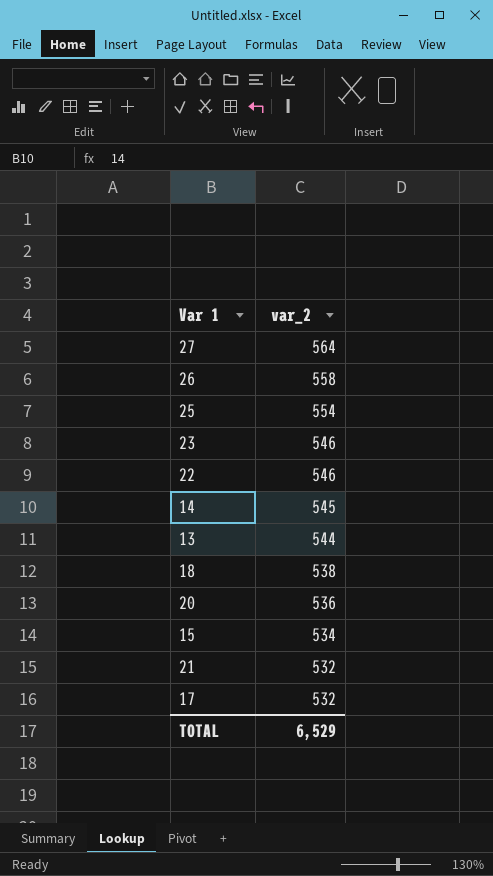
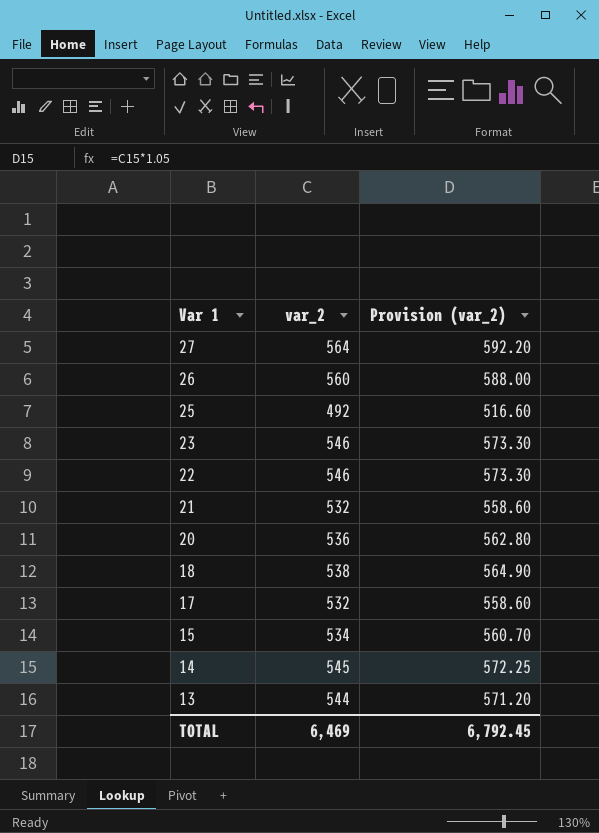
row order: var_2 descending -> Var 1 descending
column Provision (var_2) | formula: none -> [var_2] * 1.05
26 | var_2: 558 -> 560
25 | var_2: 554 -> 492
TOTAL | var_2: 6,529 -> 6,469

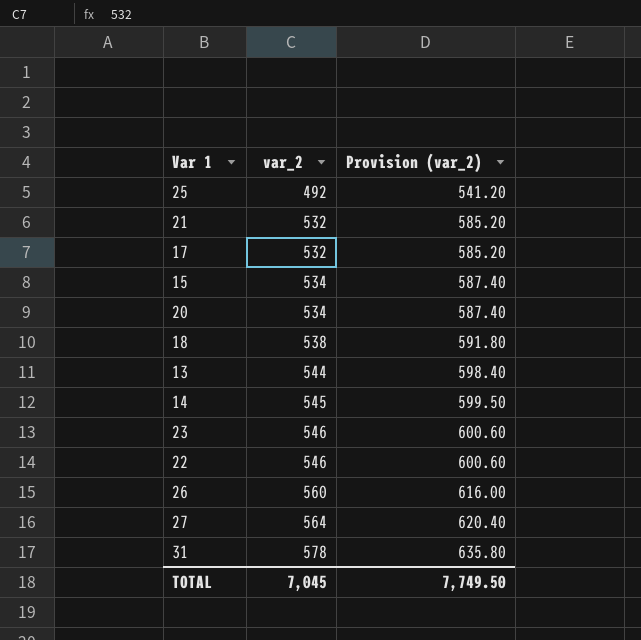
row order: Var 1 descending -> var_2 ascending
column Provision (var_2) | formula: [var_2] * 1.05 -> [var_2] * 1.1
20 | var_2: 536 -> 534
row 31: none -> 578 | 635.80
TOTAL | var_2: 6,469 -> 7,045
TOTAL | Provision (var_2): 6,792.45 -> 7,749.50

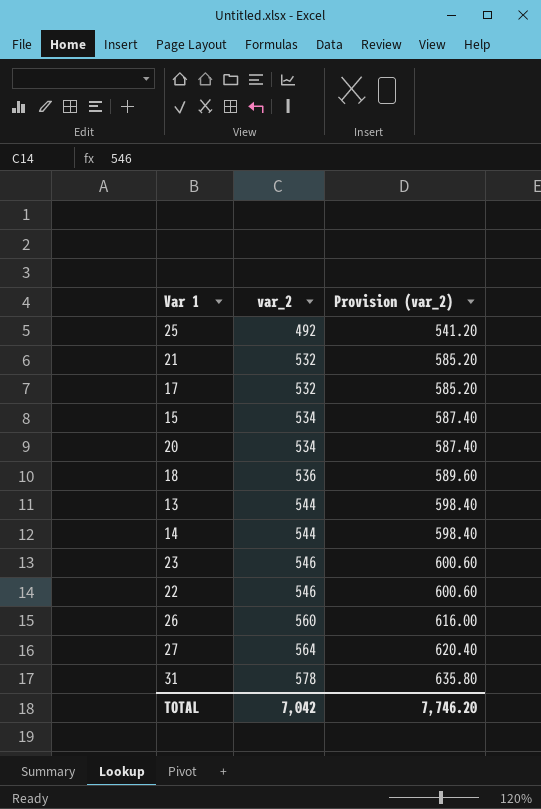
18 | var_2: 538 -> 536
18 | Provision (var_2): 591.80 -> 589.60
14 | var_2: 545 -> 544
14 | Provision (var_2): 599.50 -> 598.40
TOTAL | var_2: 7,045 -> 7,042
TOTAL | Provision (var_2): 7,749.50 -> 7,746.20

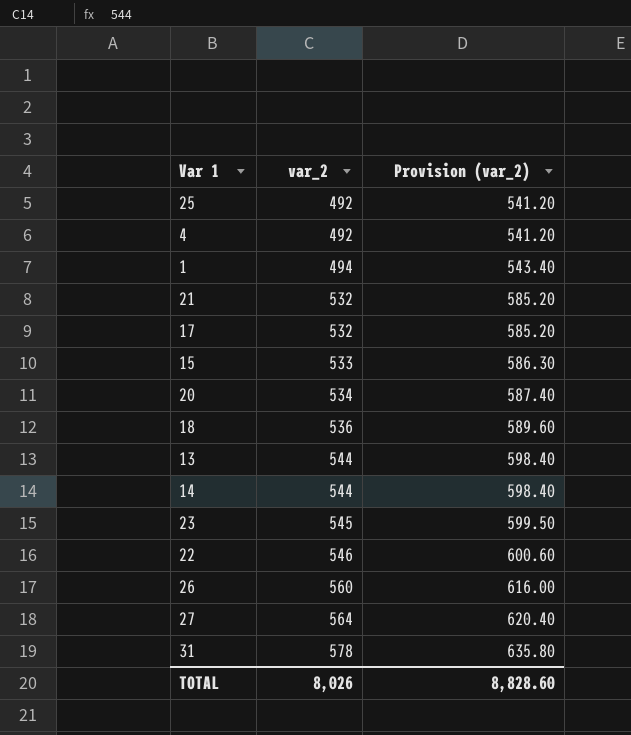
row 4: none -> 492 | 541.20
row 1: none -> 494 | 543.40
15 | var_2: 534 -> 533
15 | Provision (var_2): 587.40 -> 586.30
23 | var_2: 546 -> 545
23 | Provision (var_2): 600.60 -> 599.50
TOTAL | var_2: 7,042 -> 8,026
TOTAL | Provision (var_2): 7,746.20 -> 8,828.60

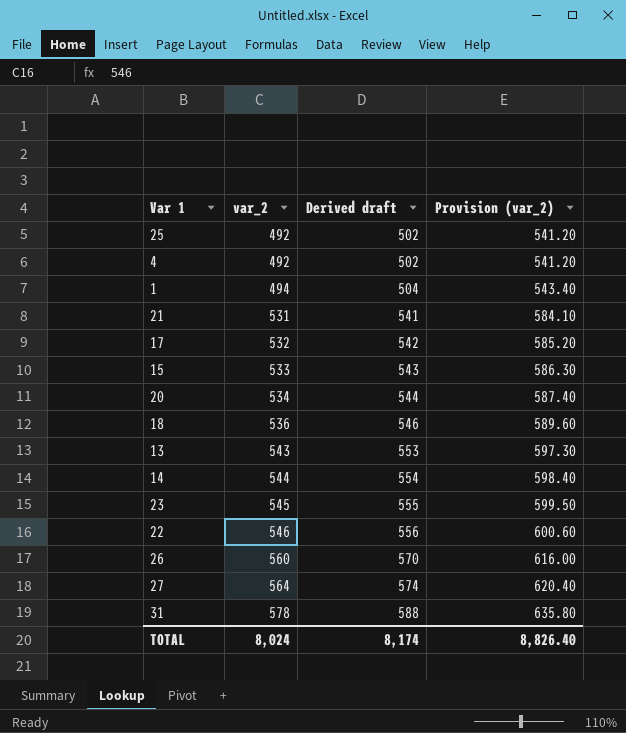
column Derived draft | formula: none -> [var_2] + 10
21 | var_2: 532 -> 531
21 | Provision (var_2): 585.20 -> 584.10
13 | var_2: 544 -> 543
13 | Provision (var_2): 598.40 -> 597.30
TOTAL | var_2: 8,026 -> 8,024
TOTAL | Provision (var_2): 8,828.60 -> 8,826.40

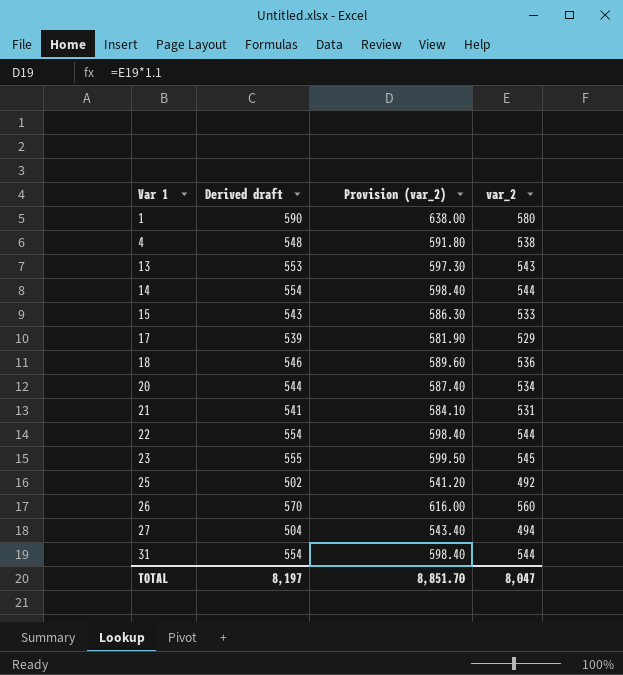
row order: var_2 ascending -> Var 1 ascending
column var_2 | position: 2 -> 4
1 | Derived draft: 504 -> 590
1 | Provision (var_2): 543.40 -> 638.00
1 | var_2: 494 -> 580
4 | Derived draft: 502 -> 548
4 | Provision (var_2): 541.20 -> 591.80
4 | var_2: 492 -> 538
17 | Derived draft: 542 -> 539
17 | Provision (var_2): 585.20 -> 581.90
17 | var_2: 532 -> 529
22 | Derived draft: 556 -> 554
22 | Provision (var_2): 600.60 -> 598.40
22 | var_2: 546 -> 544
27 | Derived draft: 574 -> 504
27 | Provision (var_2): 620.40 -> 543.40
27 | var_2: 564 -> 494
31 | Derived draft: 588 -> 554
31 | Provision (var_2): 635.80 -> 598.40
31 | var_2: 578 -> 544
TOTAL | Derived draft: 8,174 -> 8,197
TOTAL | Provision (var_2): 8,826.40 -> 8,851.70
TOTAL | var_2: 8,024 -> 8,047

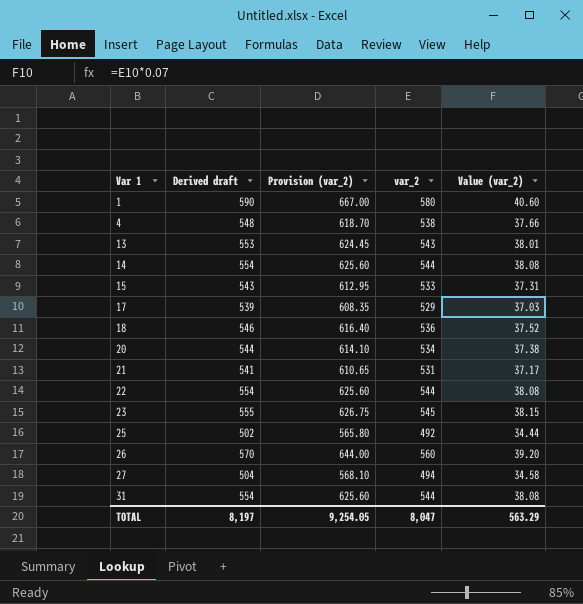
column Provision (var_2) | formula: [var_2] * 1.1 -> [var_2] * 1.15
column Value (var_2) | formula: none -> [var_2] * 0.07
TOTAL | Provision (var_2): 8,851.70 -> 9,254.05

